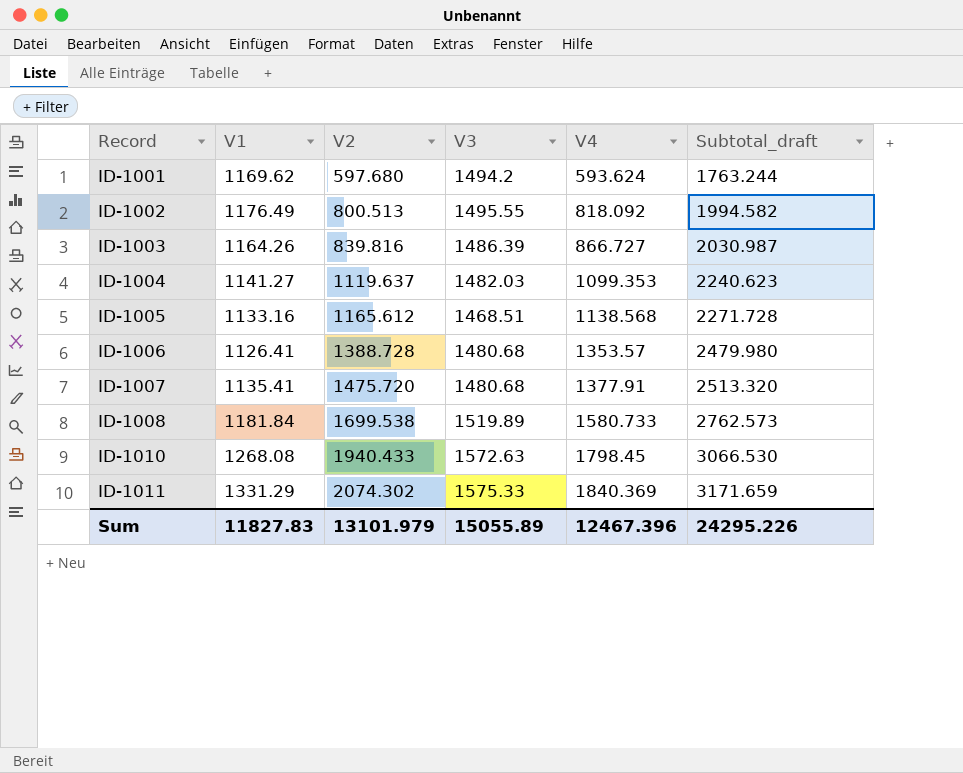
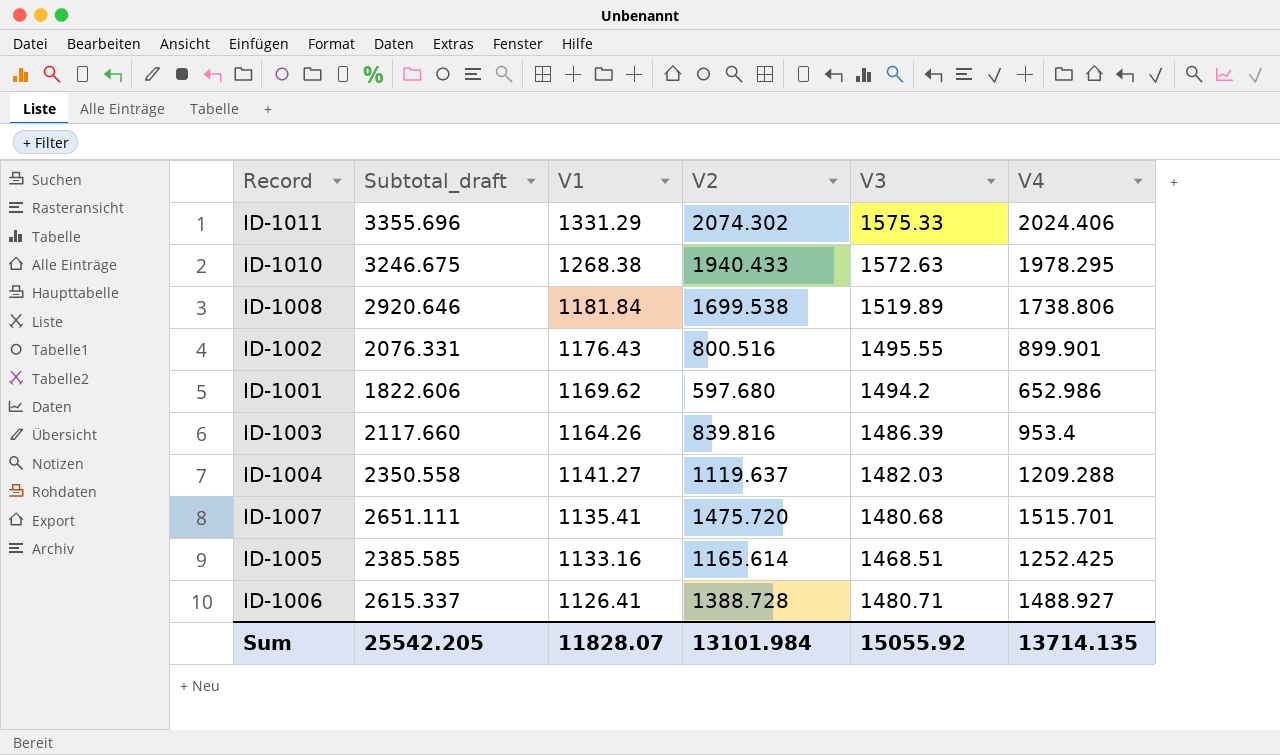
row order: Record ascending -> V1 descending
column Subtotal_draft | position: 6 -> 2
ID-1011 | Subtotal_draft: 3171.659 -> 3355.696
ID-1011 | V4: 1840.369 -> 2024.406
ID-1010 | Subtotal_draft: 3066.530 -> 3246.675
ID-1010 | V1: 1268.08 -> 1268.38
ID-1010 | V4: 1798.45 -> 1978.295
ID-1008 | Subtotal_draft: 2762.573 -> 2920.646
ID-1008 | V4: 1580.733 -> 1738.806
ID-1002 | Subtotal_draft: 1994.582 -> 2076.331
ID-1002 | V1: 1176.49 -> 1176.43
ID-1002 | V2: 800.513 -> 800.516
ID-1002 | V4: 818.092 -> 899.901
ID-1001 | Subtotal_draft: 1763.244 -> 1822.606
ID-1001 | V4: 593.624 -> 652.986
ID-1003 | Subtotal_draft: 2030.987 -> 2117.660
ID-1003 | V4: 866.727 -> 953.4
ID-1004 | Subtotal_draft: 2240.623 -> 2350.558
ID-1004 | V4: 1099.353 -> 1209.288
ID-1007 | Subtotal_draft: 2513.320 -> 2651.111
ID-1007 | V4: 1377.91 -> 1515.701
ID-1005 | Subtotal_draft: 2271.728 -> 2385.585
ID-1005 | V2: 1165.612 -> 1165.614
ID-1005 | V4: 1138.568 -> 1252.425
ID-1006 | Subtotal_draft: 2479.980 -> 2615.337
ID-1006 | V3: 1480.68 -> 1480.71
ID-1006 | V4: 1353.57 -> 1488.927
Sum | Subtotal_draft: 24295.226 -> 25542.205
Sum | V1: 11827.83 -> 11828.07
Sum | V2: 13101.979 -> 13101.984
Sum | V3: 15055.89 -> 15055.92
Sum | V4: 12467.396 -> 13714.135

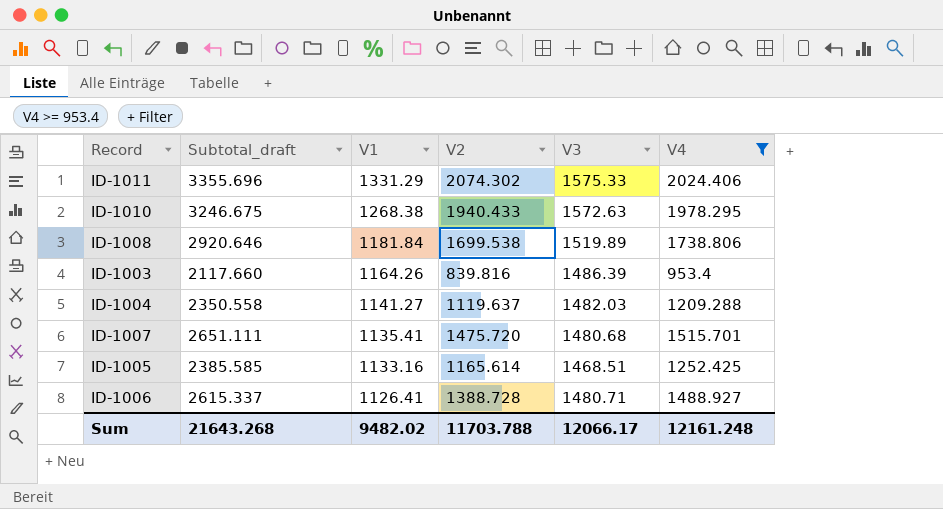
filter: none -> V4 >= 953.4
Sum | Subtotal_draft: 25542.205 -> 21643.268
Sum | V1: 11828.07 -> 9482.02
Sum | V2: 13101.984 -> 11703.788
Sum | V3: 15055.92 -> 12066.17
Sum | V4: 13714.135 -> 12161.248

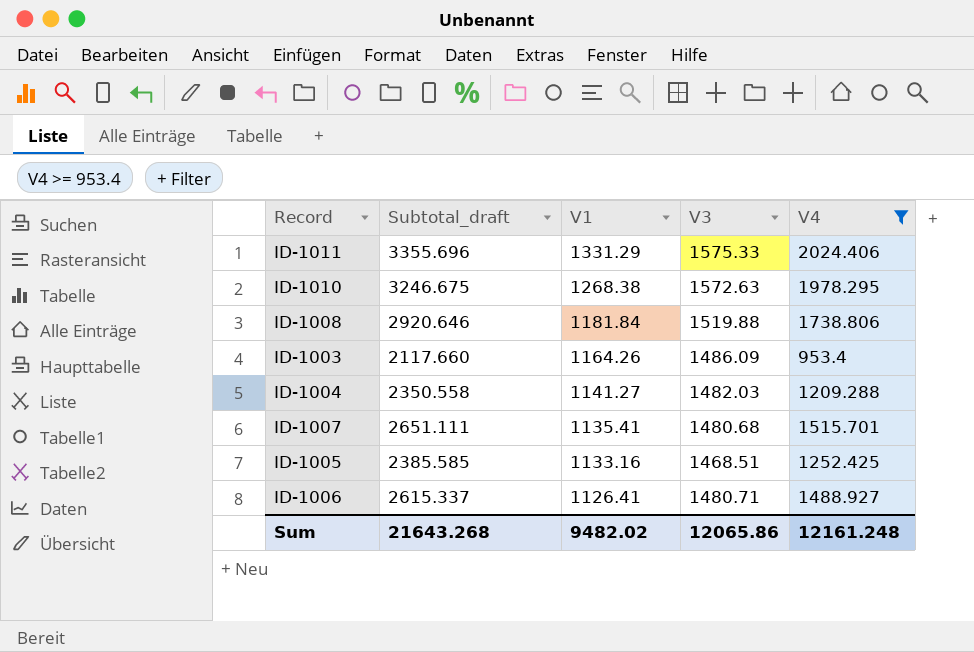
column V2 | position: 4 -> none
ID-1008 | V3: 1519.89 -> 1519.88
ID-1003 | V3: 1486.39 -> 1486.09
Sum | V3: 12066.17 -> 12065.86

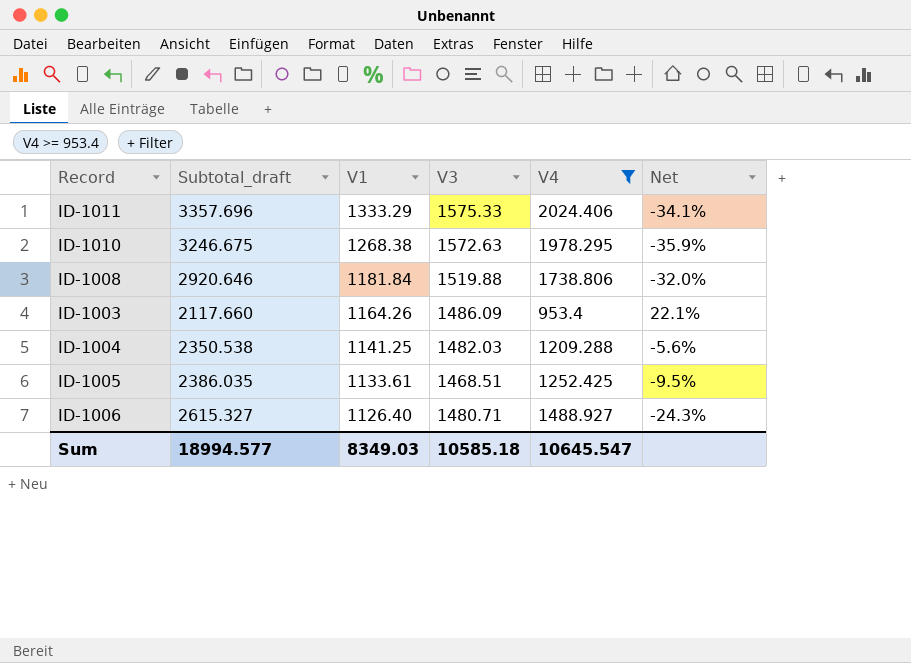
column Net | formula: none -> ([V1] - [V4]) / [V4]
row ID-1007: 2651.111 | 1135.41 | 1480.68 | 1515.701 -> none
ID-1011 | Subtotal_draft: 3355.696 -> 3357.696
ID-1011 | V1: 1331.29 -> 1333.29
ID-1004 | Subtotal_draft: 2350.558 -> 2350.538
ID-1004 | V1: 1141.27 -> 1141.25
ID-1005 | Subtotal_draft: 2385.585 -> 2386.035
ID-1005 | V1: 1133.16 -> 1133.61
ID-1006 | Subtotal_draft: 2615.337 -> 2615.327
ID-1006 | V1: 1126.41 -> 1126.40
Sum | Subtotal_draft: 21643.268 -> 18994.577
Sum | V1: 9482.02 -> 8349.03
Sum | V3: 12065.86 -> 10585.18
Sum | V4: 12161.248 -> 10645.547

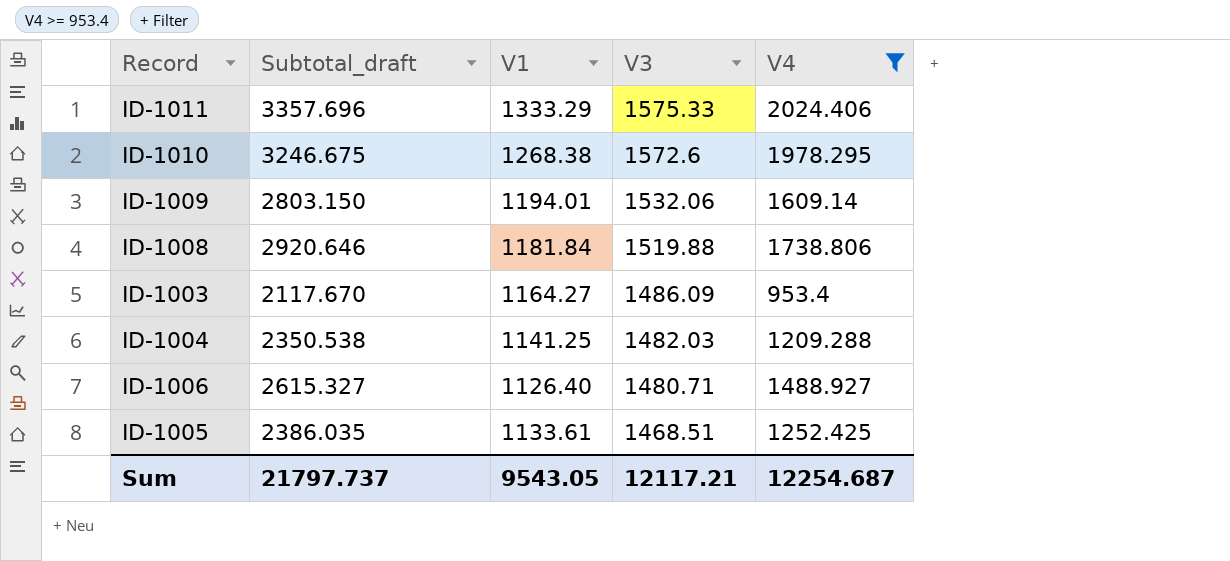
row order: V1 descending -> V3 descending
column Net | formula: ([V1] - [V4]) / [V4] -> none
ID-1010 | V3: 1572.63 -> 1572.6
row ID-1009: none -> 2803.150 | 1194.01 | 1532.06 | 1609.14
ID-1003 | Subtotal_draft: 2117.660 -> 2117.670
ID-1003 | V1: 1164.26 -> 1164.27
Sum | Subtotal_draft: 18994.577 -> 21797.737
Sum | V1: 8349.03 -> 9543.05
Sum | V3: 10585.18 -> 12117.21
Sum | V4: 10645.547 -> 12254.687

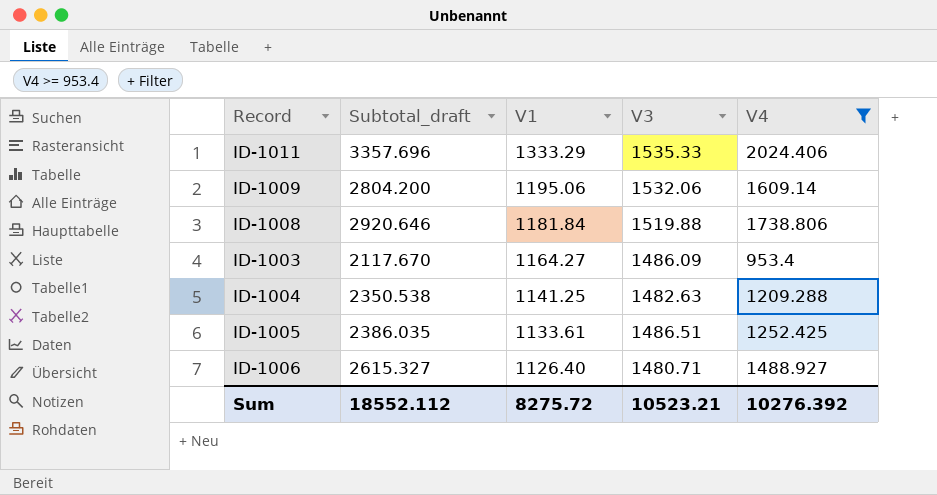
row order: V3 descending -> V1 descending
row ID-1010: 3246.675 | 1268.38 | 1572.6 | 1978.295 -> none
ID-1011 | V3: 1575.33 -> 1535.33
ID-1009 | Subtotal_draft: 2803.150 -> 2804.200
ID-1009 | V1: 1194.01 -> 1195.06
ID-1004 | V3: 1482.03 -> 1482.63
ID-1005 | V3: 1468.51 -> 1486.51
Sum | Subtotal_draft: 21797.737 -> 18552.112
Sum | V1: 9543.05 -> 8275.72
Sum | V3: 12117.21 -> 10523.21
Sum | V4: 12254.687 -> 10276.392

